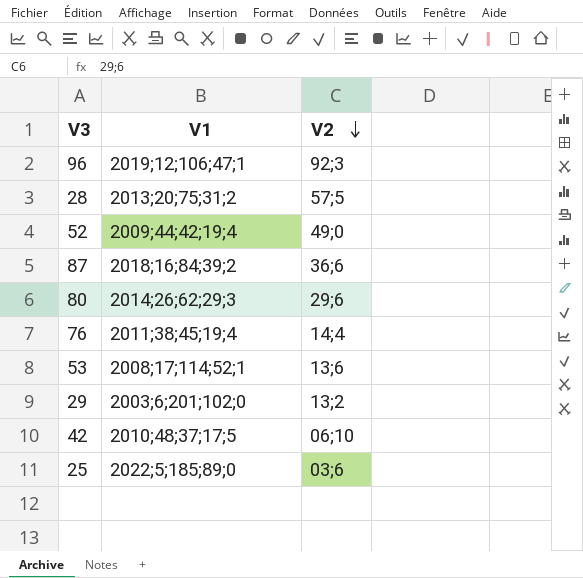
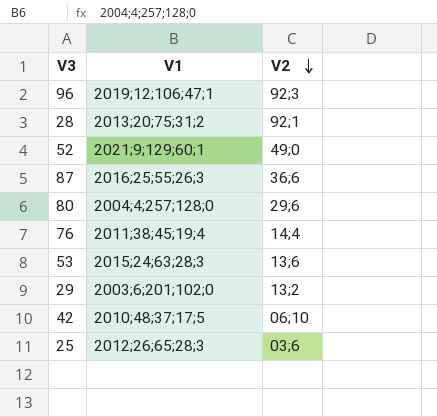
28 | V2: 57;5 -> 92;1
52 | V1: 2009;44;42;19;4 -> 2021;9;129;60;1
87 | V1: 2018;16;84;39;2 -> 2016;25;55;26;3
80 | V1: 2014;26;62;29;3 -> 2004;4;257;128;0
53 | V1: 2008;17;114;52;1 -> 2015;24;63;28;3
25 | V1: 2022;5;185;89;0 -> 2012;26;65;28;3

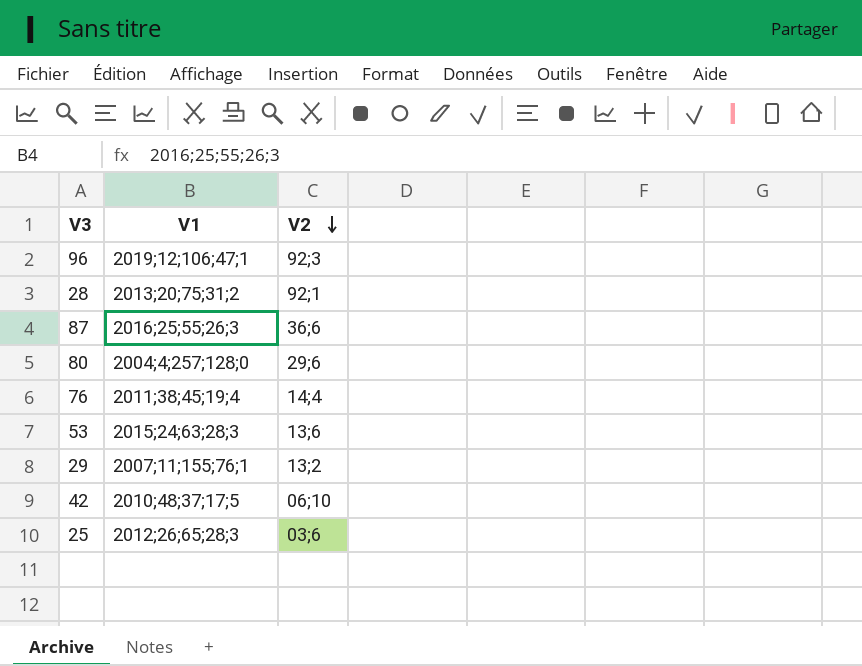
row 52: 2021;9;129;60;1 | 49;0 -> none
29 | V1: 2003;6;201;102;0 -> 2007;11;155;76;1

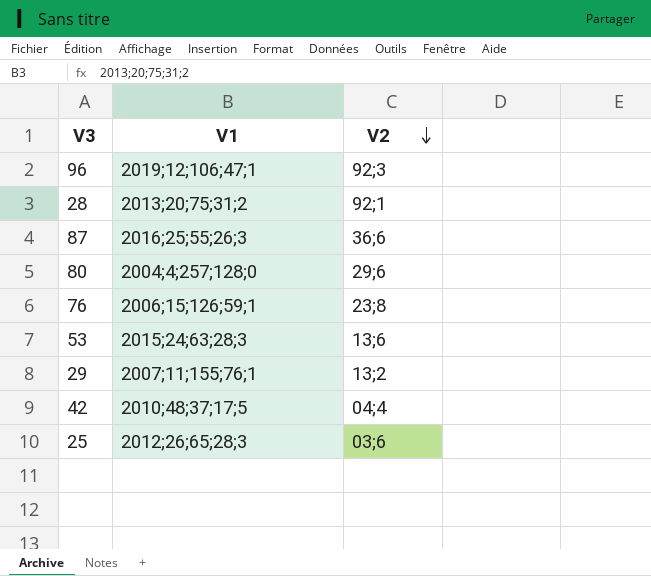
76 | V1: 2011;38;45;19;4 -> 2006;15;126;59;1
76 | V2: 14;4 -> 23;8
42 | V2: 06;10 -> 04;4

